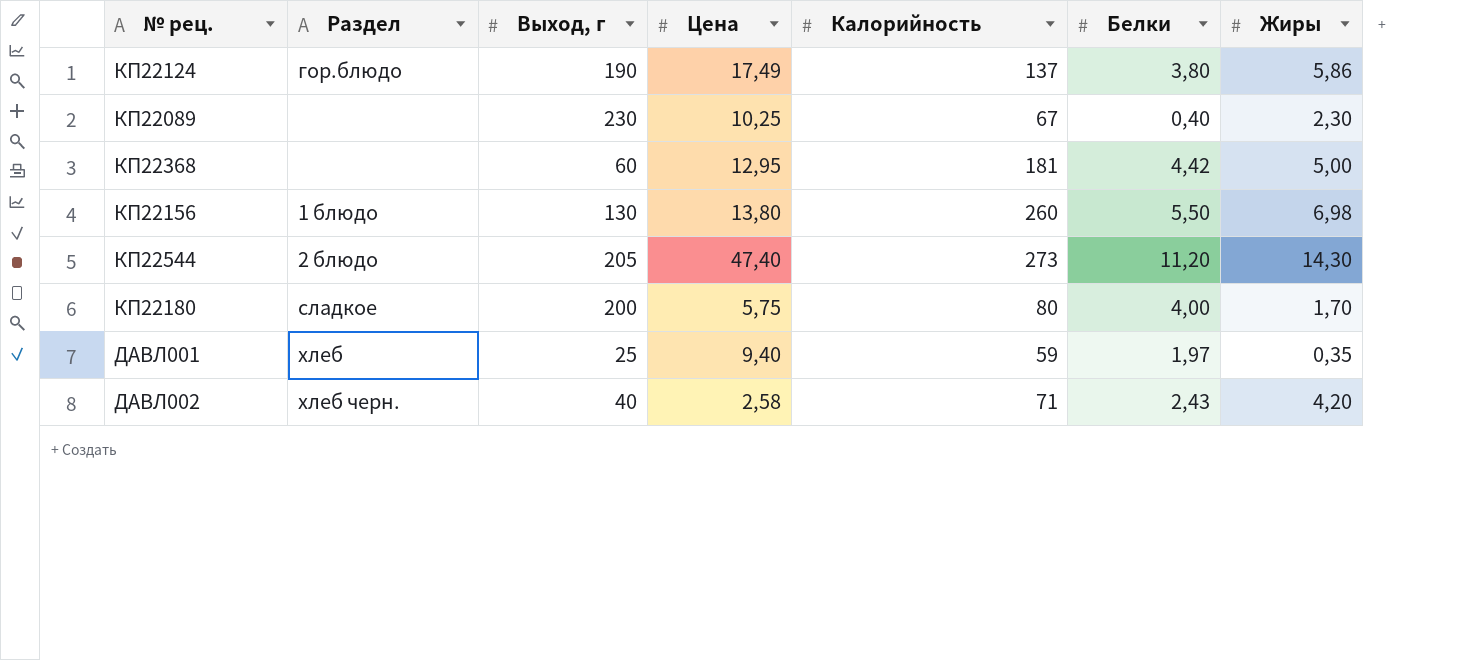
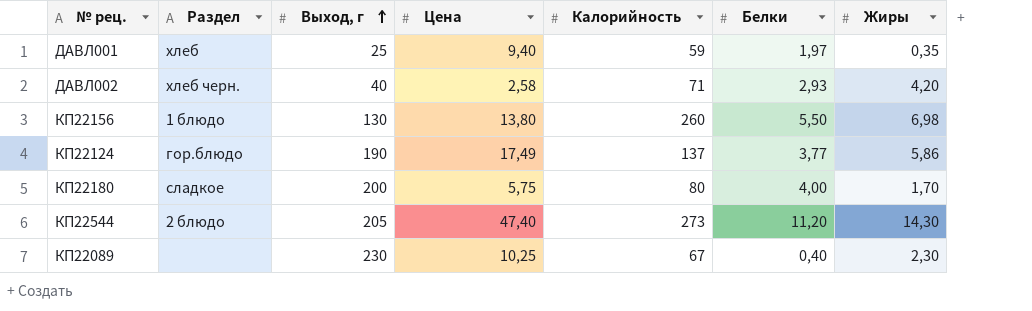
row order: none -> Выход, г ascending
row КП22368: none | 60 | 12,95 | 181 | 4,42 | 5,00 -> none
ДАВЛ002 | Белки: 2,43 -> 2,93
КП22124 | Белки: 3,80 -> 3,77

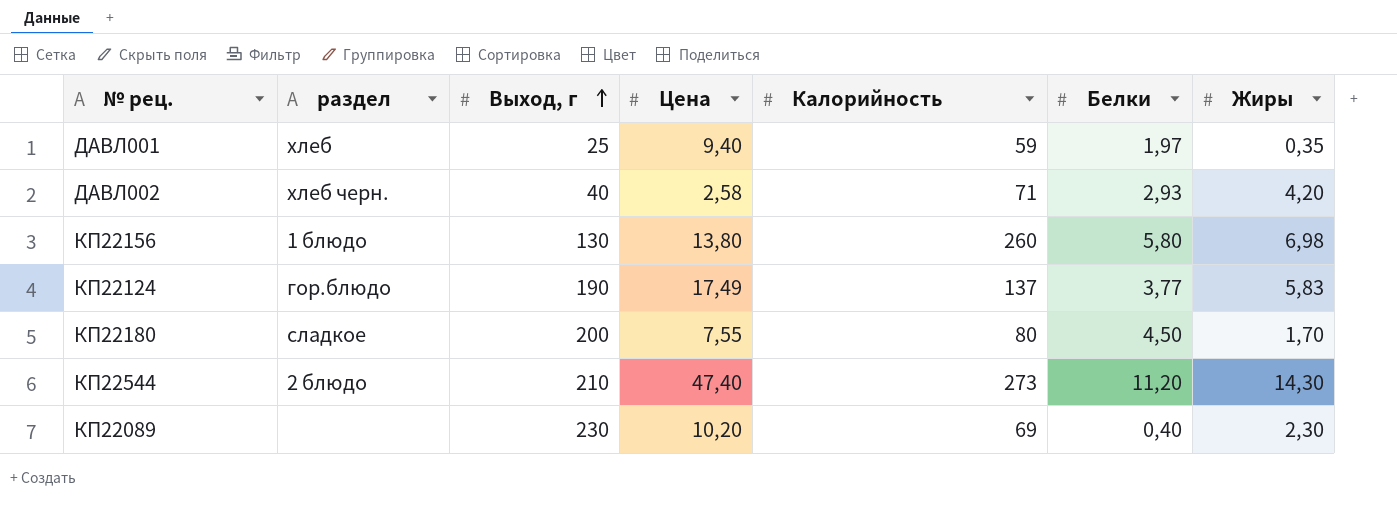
column name: Раздел -> раздел
КП22156 | Белки: 5,50 -> 5,80
КП22124 | Жиры: 5,86 -> 5,83
КП22180 | Цена: 5,75 -> 7,55
КП22180 | Белки: 4,00 -> 4,50
КП22544 | Выход, г: 205 -> 210
КП22089 | Цена: 10,25 -> 10,20
КП22089 | Калорийность: 67 -> 69

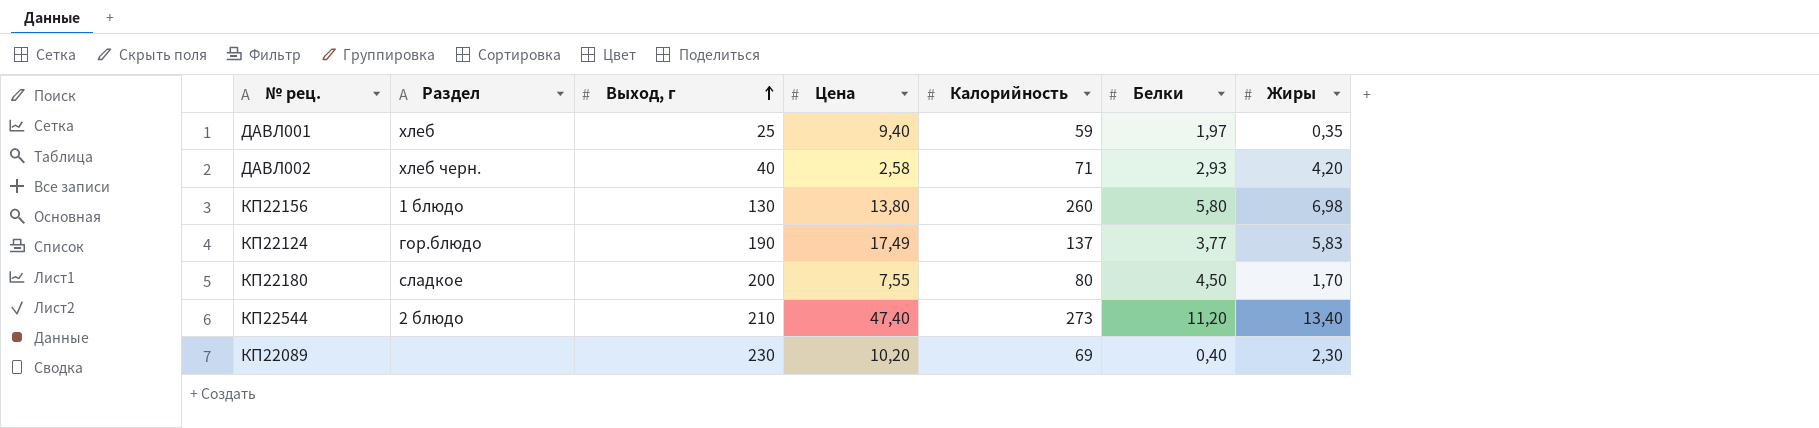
column name: раздел -> Раздел
КП22544 | Жиры: 14,30 -> 13,40

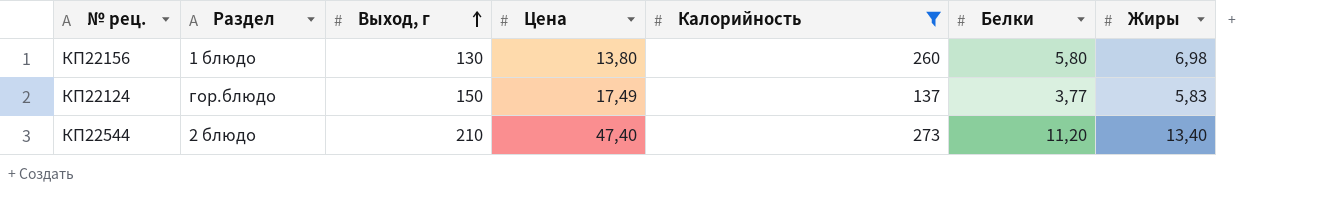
filter: none -> Калорийность >= 137
КП22124 | Выход, г: 190 -> 150

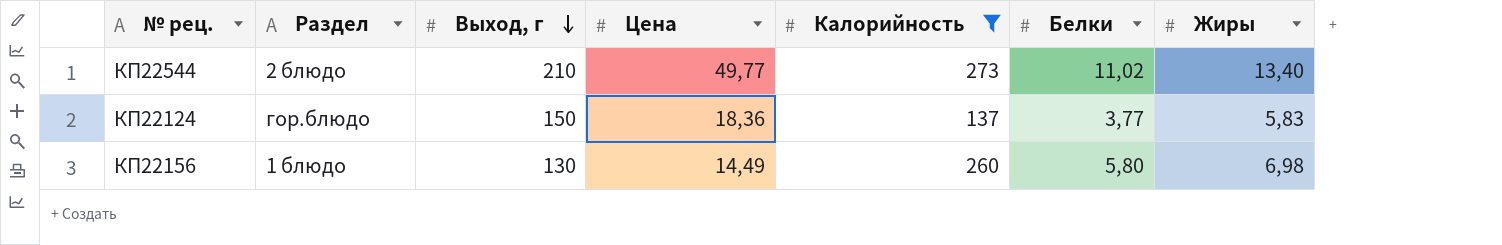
row order: Выход, г ascending -> Выход, г descending
КП22544 | Цена: 47,40 -> 49,77
КП22544 | Белки: 11,20 -> 11,02
КП22124 | Цена: 17,49 -> 18,36
КП22156 | Цена: 13,80 -> 14,49

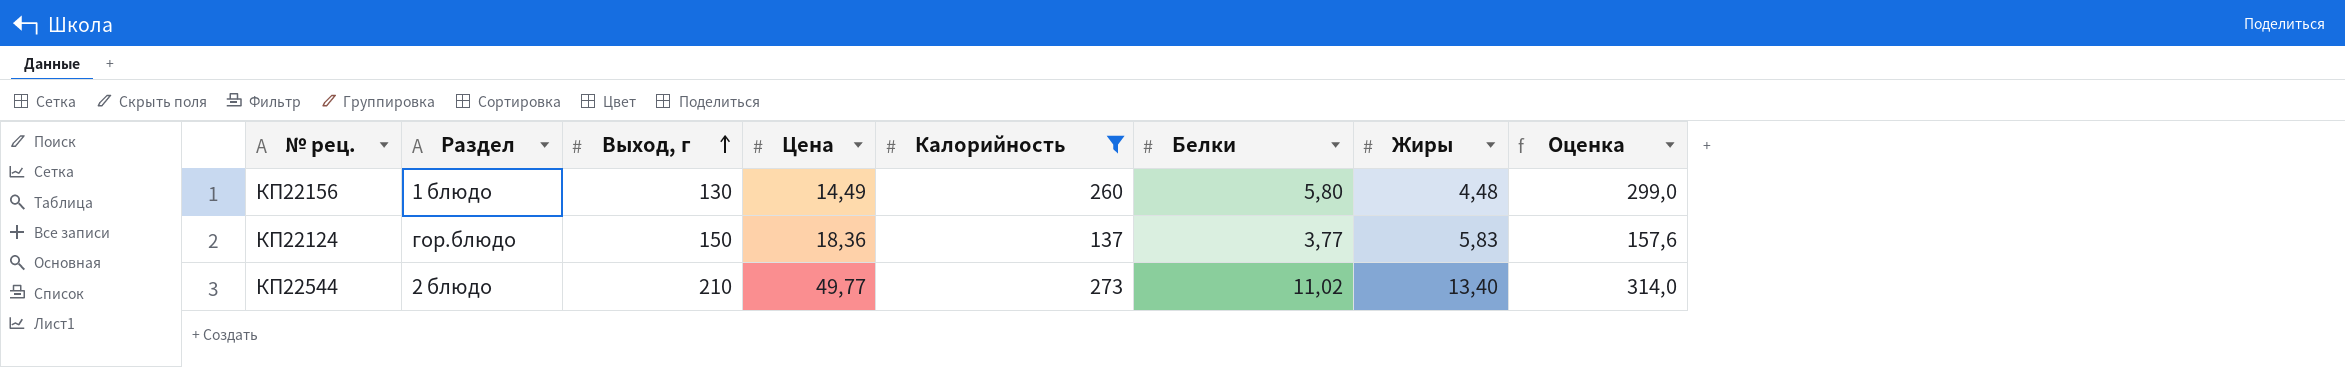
row order: Выход, г descending -> Выход, г ascending
column Оценка | formula: none -> [Калорийность] * 1,15
КП22156 | Жиры: 6,98 -> 4,48

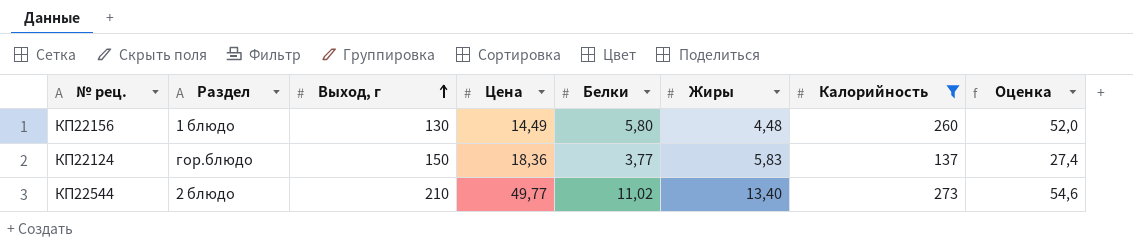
column Калорийность | position: 5 -> 7
column Оценка | formula: [Калорийность] * 1,15 -> [Калорийность] * 0,2

